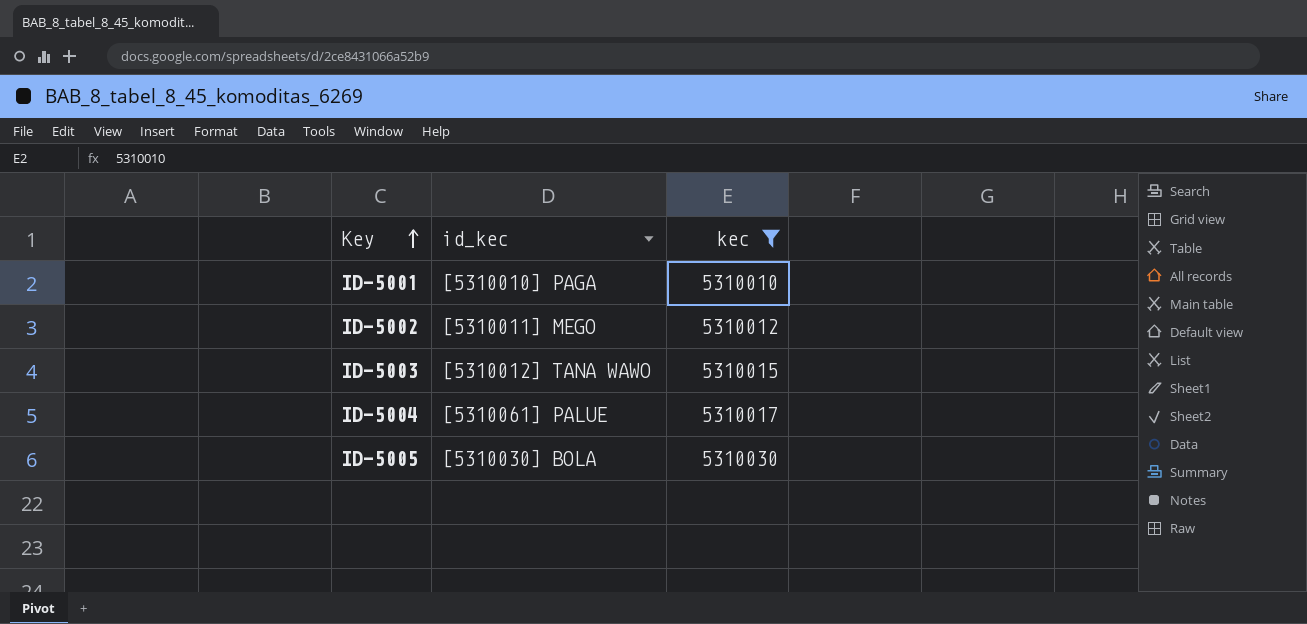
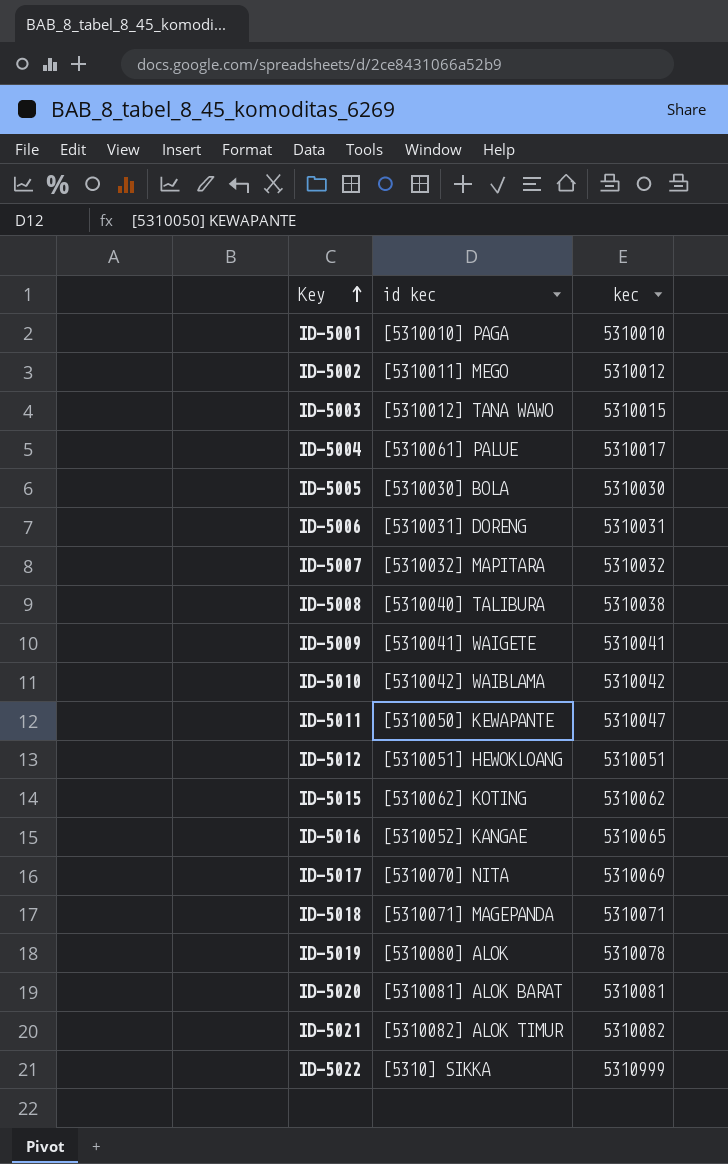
filter: kec <= 5310030 -> none
column name: id_kec -> id kec

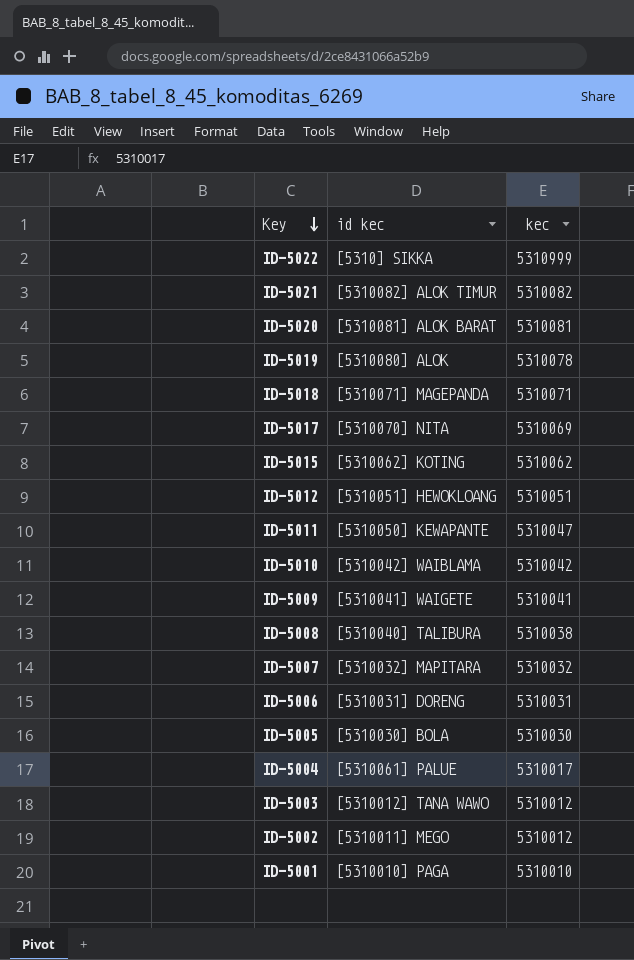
row order: Key ascending -> Key descending
row ID-5016: [5310052] KANGAE | 5310065 -> none
ID-5003 | kec: 5310015 -> 5310012

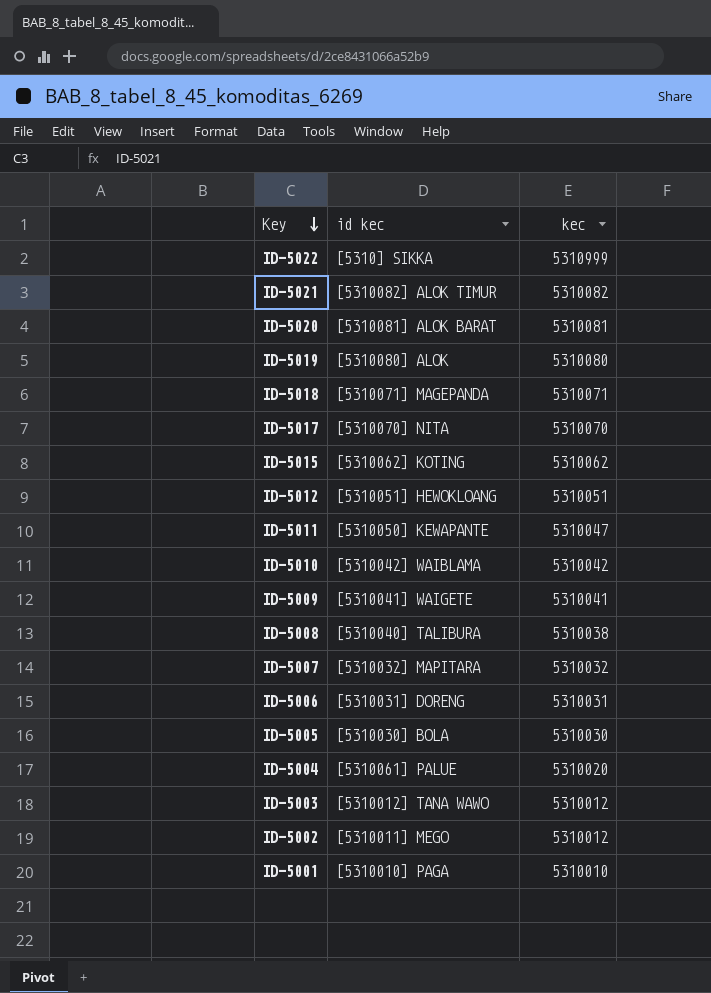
ID-5019 | kec: 5310078 -> 5310080
ID-5017 | kec: 5310069 -> 5310070
ID-5004 | kec: 5310017 -> 5310020

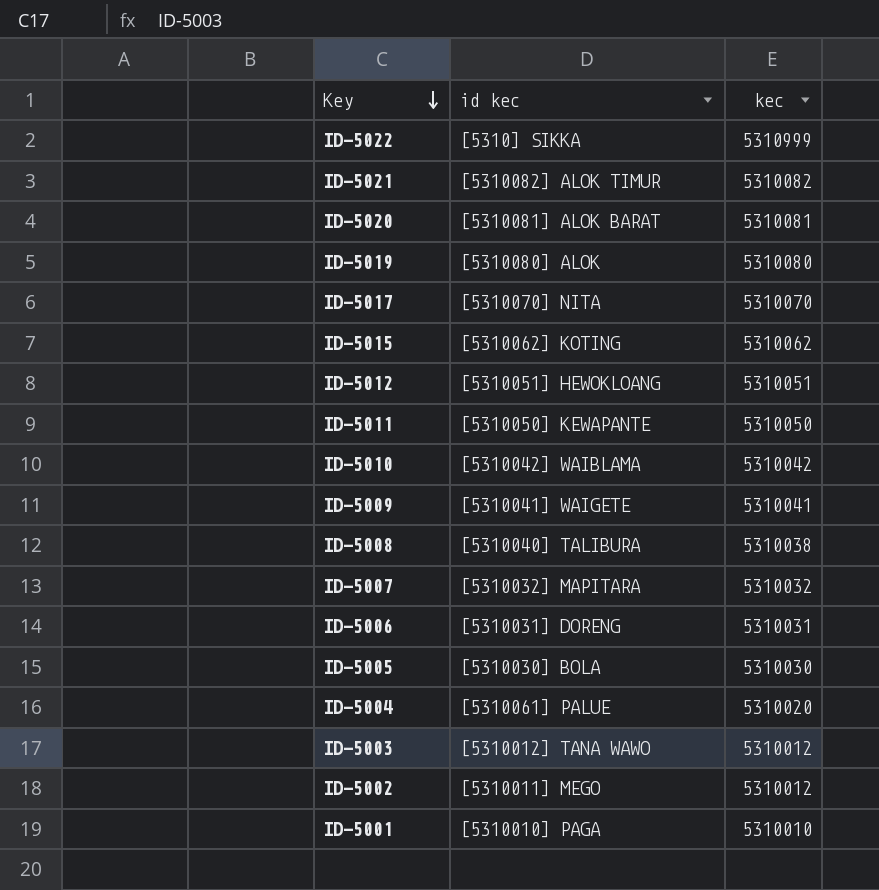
row ID-5018: [5310071] MAGEPANDA | 5310071 -> none
ID-5011 | kec: 5310047 -> 5310050

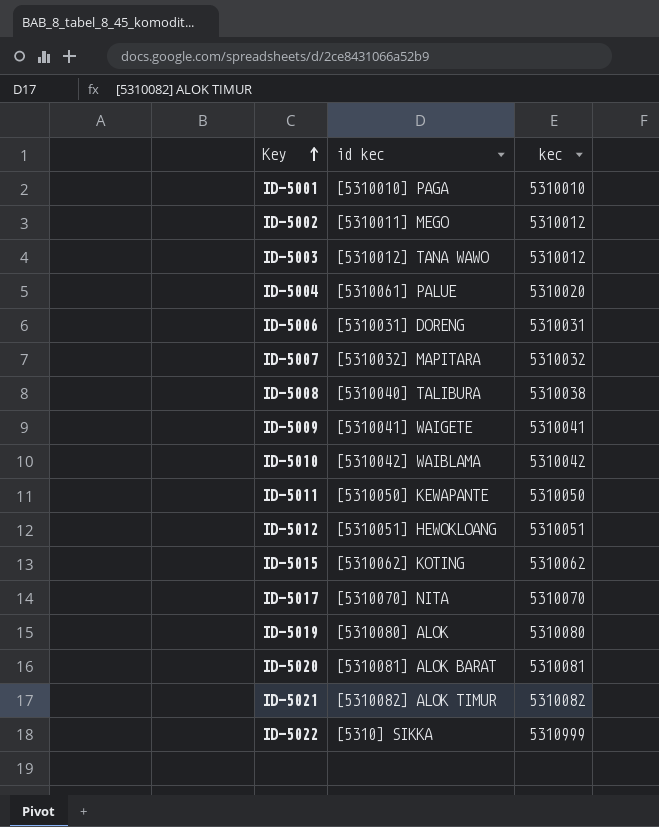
row order: Key descending -> Key ascending
row ID-5005: [5310030] BOLA | 5310030 -> none

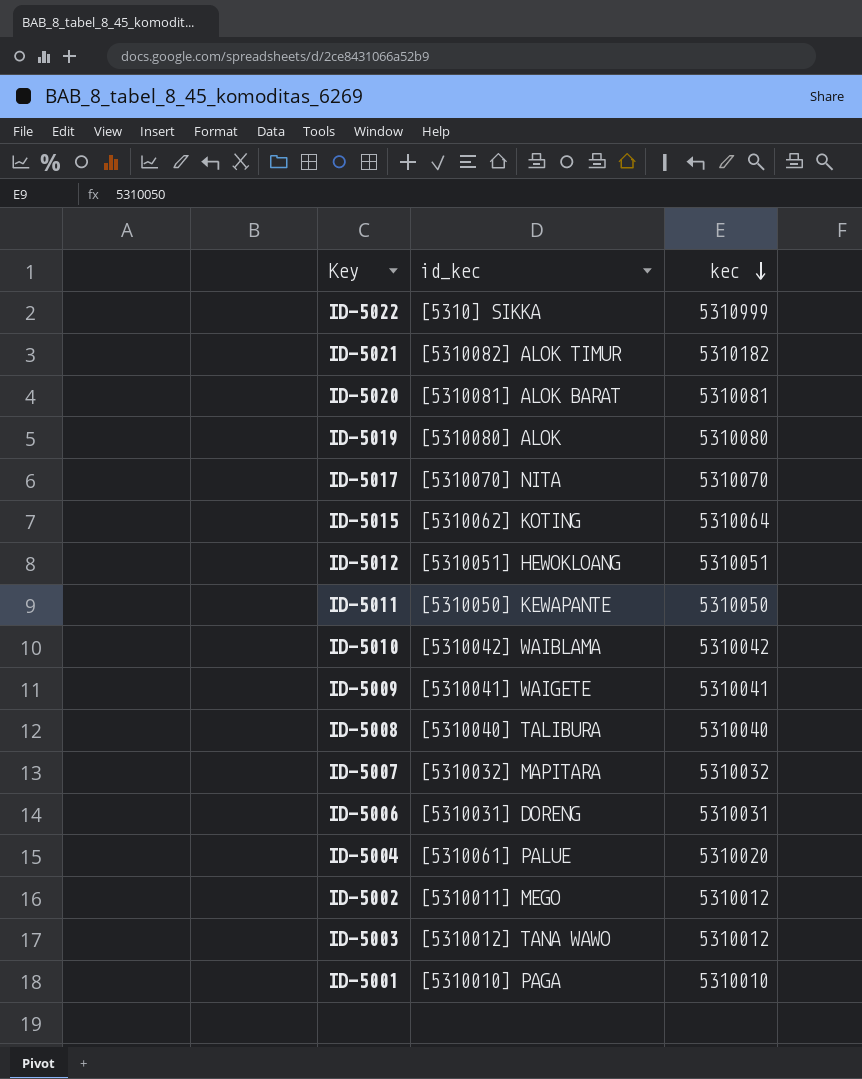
row order: Key ascending -> kec descending
column name: id kec -> id_kec
ID-5021 | kec: 5310082 -> 5310182
ID-5015 | kec: 5310062 -> 5310064
ID-5008 | kec: 5310038 -> 5310040

